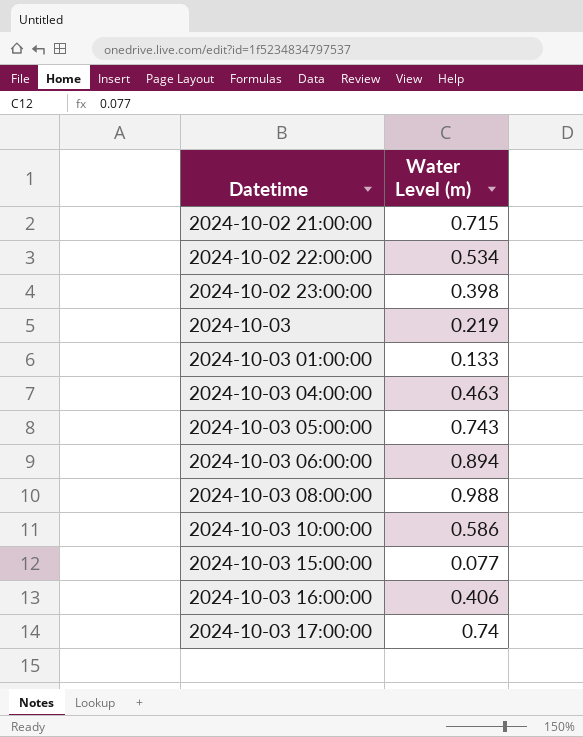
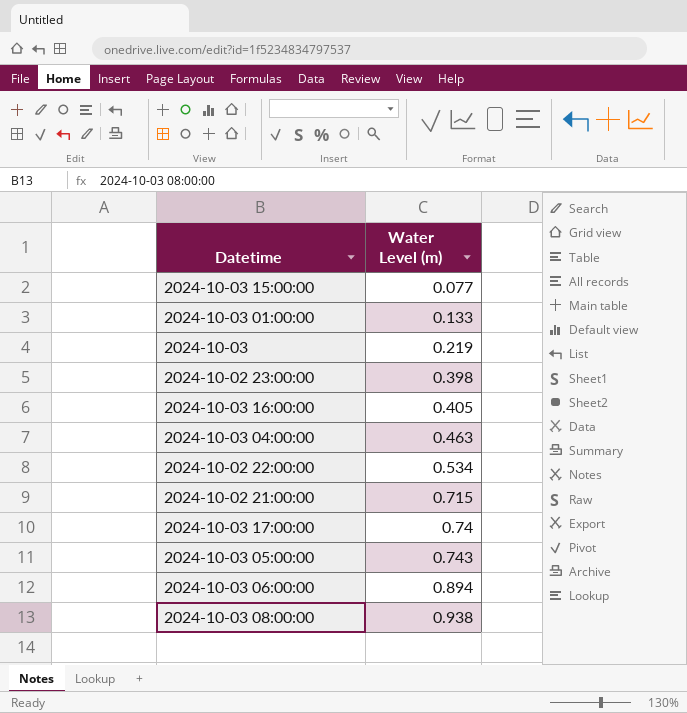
row order: Datetime ascending -> Water Level (m) ascending
row 2024-10-03 10:00:00: 0.586 -> none
2024-10-03 16:00:00 | Water Level (m): 0.406 -> 0.405
2024-10-03 08:00:00 | Water Level (m): 0.988 -> 0.938

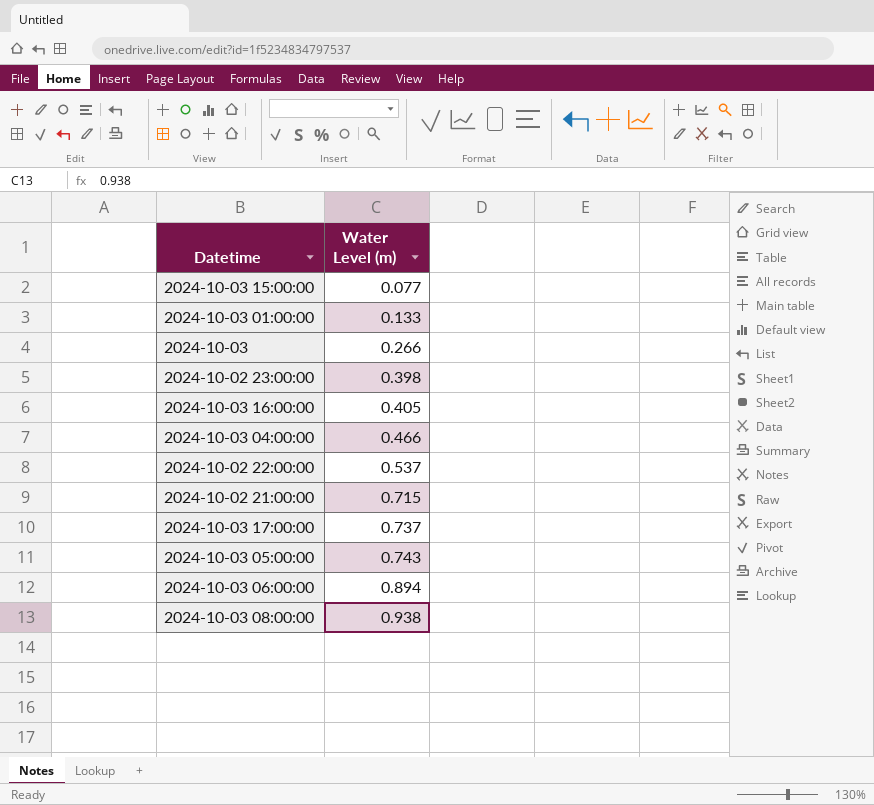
2024-10-03 | Water Level (m): 0.219 -> 0.266
2024-10-03 04:00:00 | Water Level (m): 0.463 -> 0.466
2024-10-02 22:00:00 | Water Level (m): 0.534 -> 0.537
2024-10-03 17:00:00 | Water Level (m): 0.74 -> 0.737

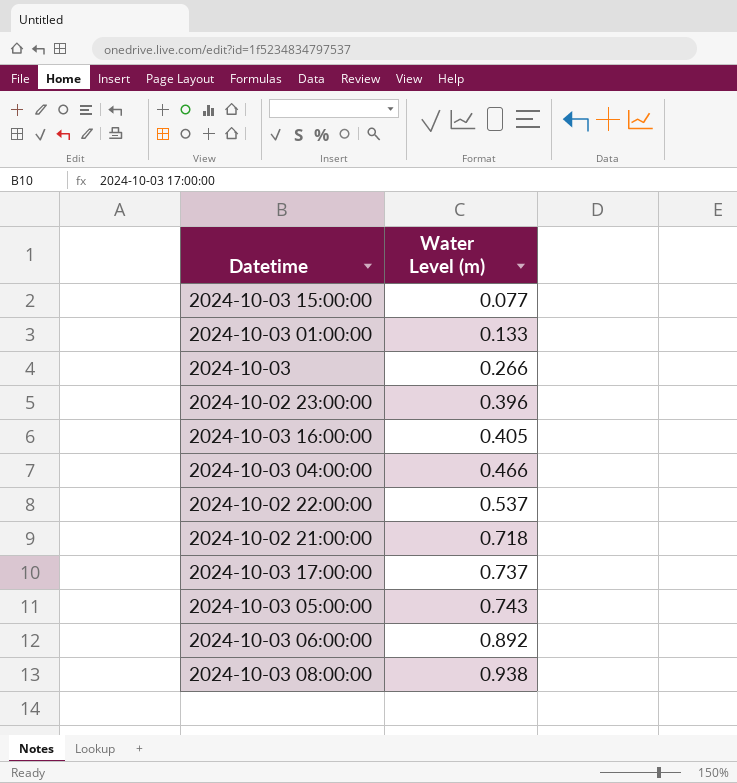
2024-10-02 23:00:00 | Water Level (m): 0.398 -> 0.396
2024-10-02 21:00:00 | Water Level (m): 0.715 -> 0.718
2024-10-03 06:00:00 | Water Level (m): 0.894 -> 0.892

